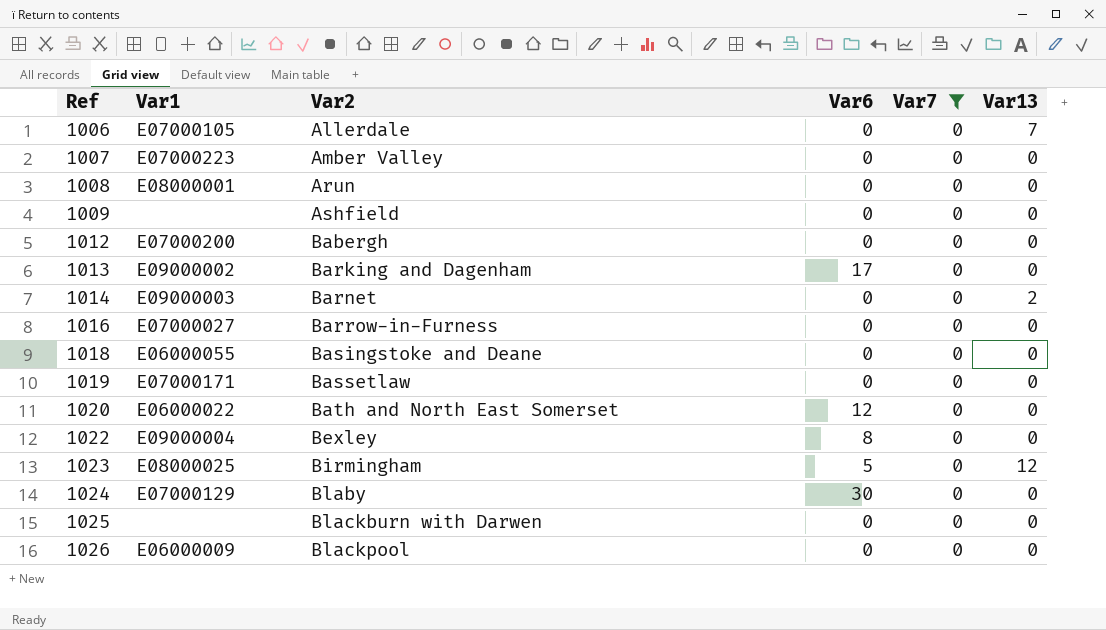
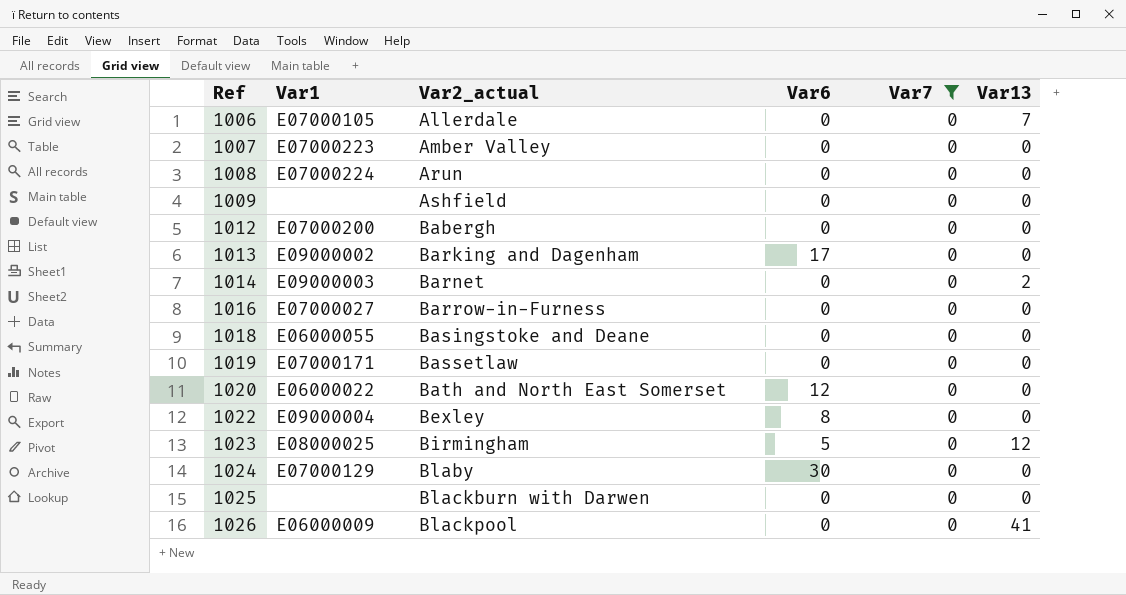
column name: Var2 -> Var2_actual
1008 | Var1: E08000001 -> E07000224
1026 | Var13: 0 -> 41

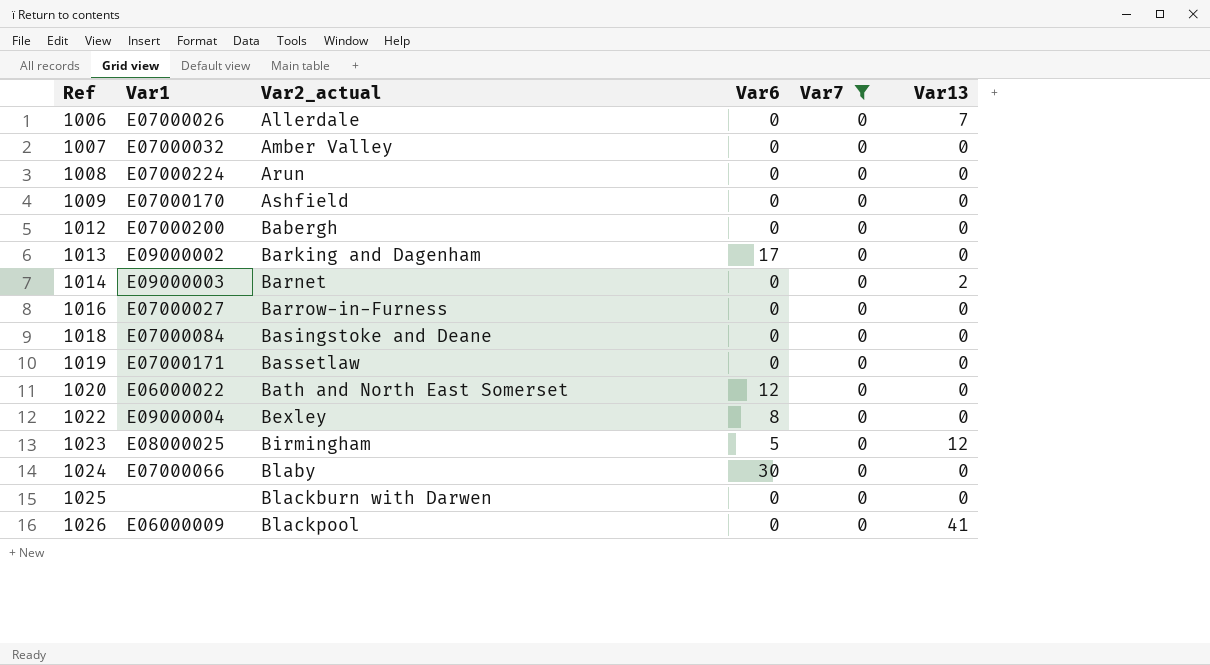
1006 | Var1: E07000105 -> E07000026
1007 | Var1: E07000223 -> E07000032
1009 | Var1: none -> E07000170
1018 | Var1: E06000055 -> E07000084
1024 | Var1: E07000129 -> E07000066

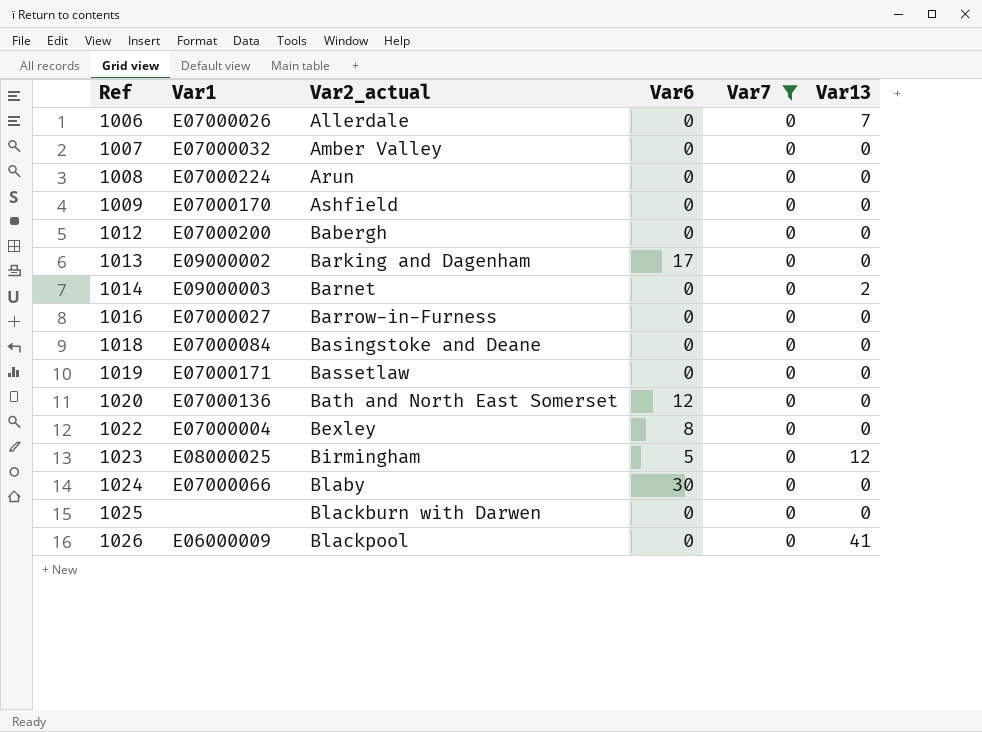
1020 | Var1: E06000022 -> E07000136
1022 | Var1: E09000004 -> E07000004

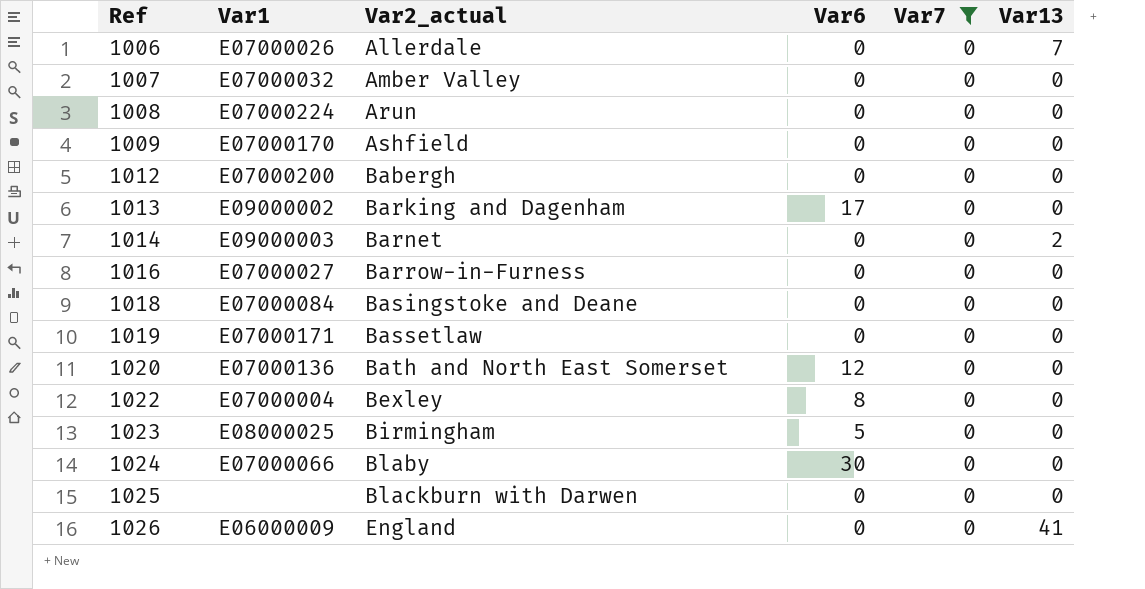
1023 | Var13: 12 -> 0
1026 | Var2_actual: Blackpool -> England

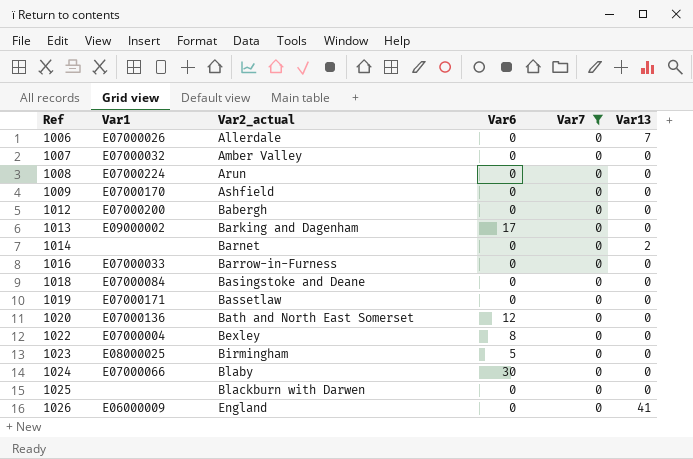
1014 | Var1: E09000003 -> none
1016 | Var1: E07000027 -> E07000033

